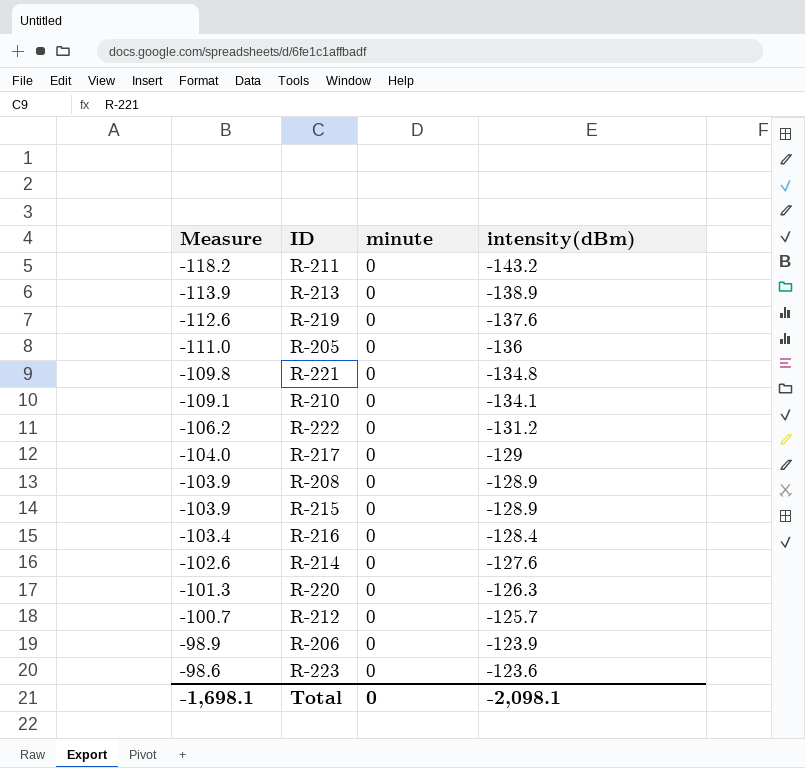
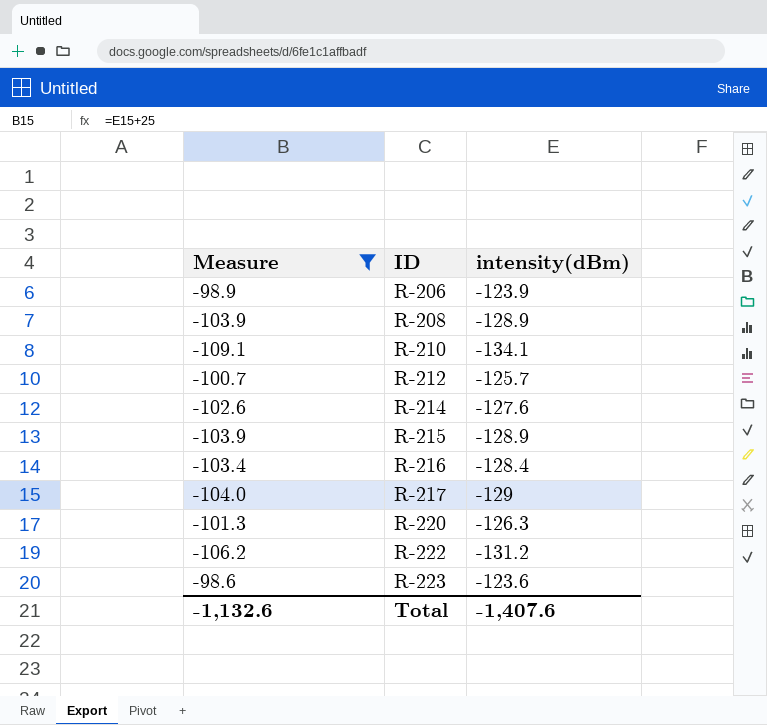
filter: none -> Measure >= -109.1
row order: Measure ascending -> ID ascending
column minute | position: 3 -> none
Total | Measure: -1,698.1 -> -1,132.6
Total | intensity(dBm): -2,098.1 -> -1,407.6

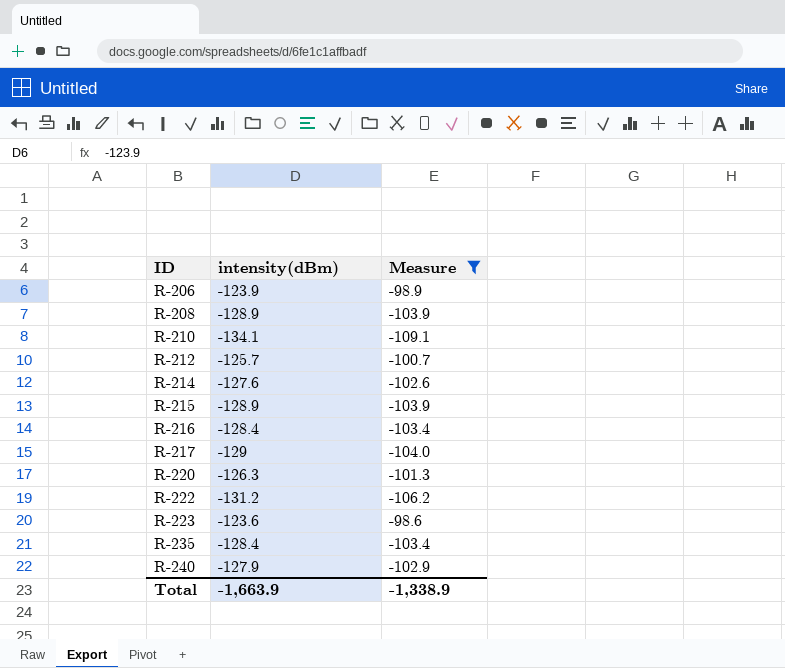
column Measure | position: 1 -> 3
row R-235: none -> -128.4 | -103.4
row R-240: none -> -127.9 | -102.9
Total | intensity(dBm): -1,407.6 -> -1,663.9
Total | Measure: -1,132.6 -> -1,338.9

